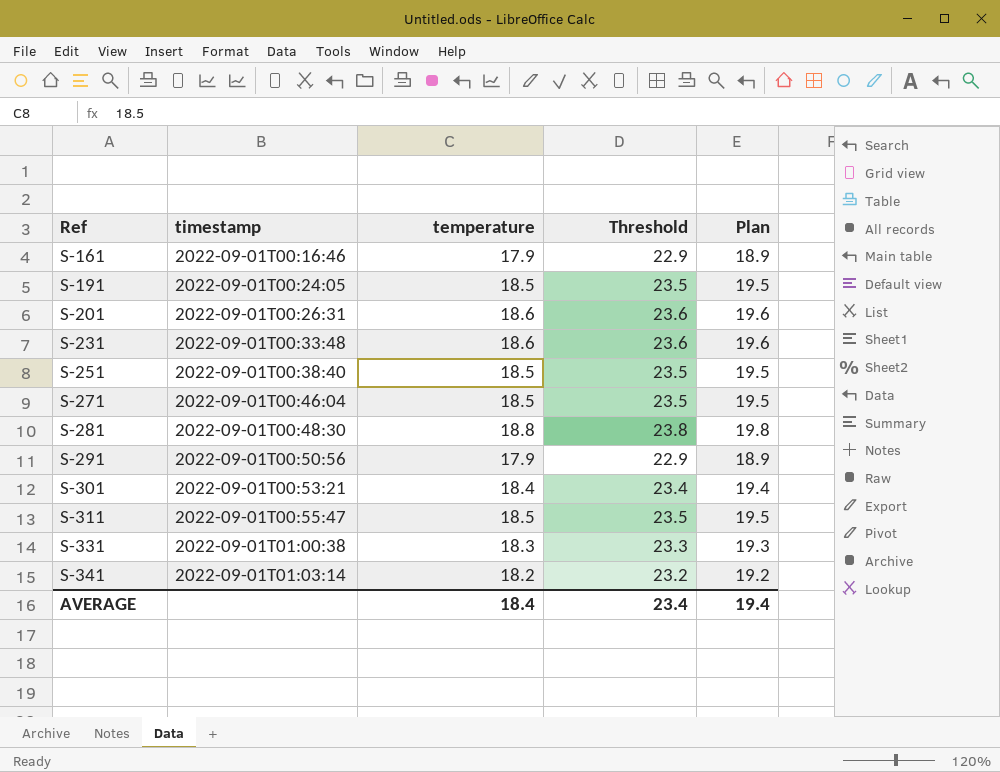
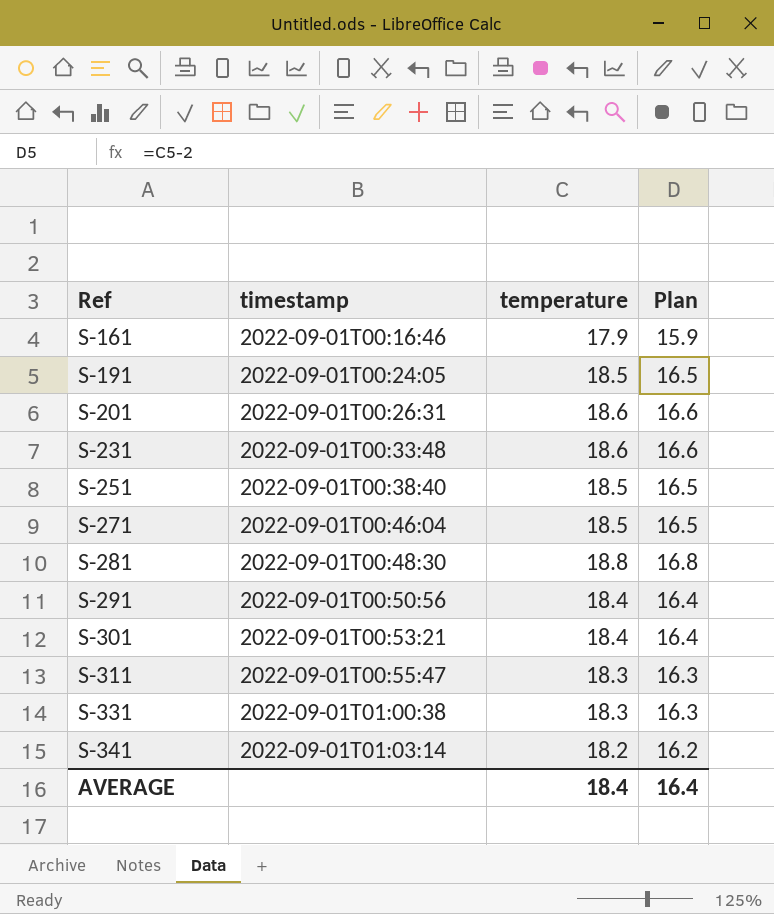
column Threshold | formula: [temperature] + 5 -> none
column Plan | formula: [temperature] + 1 -> [temperature] - 2
S-291 | temperature: 17.9 -> 18.4
S-311 | temperature: 18.5 -> 18.3
AVERAGE | Plan: 19.4 -> 16.4

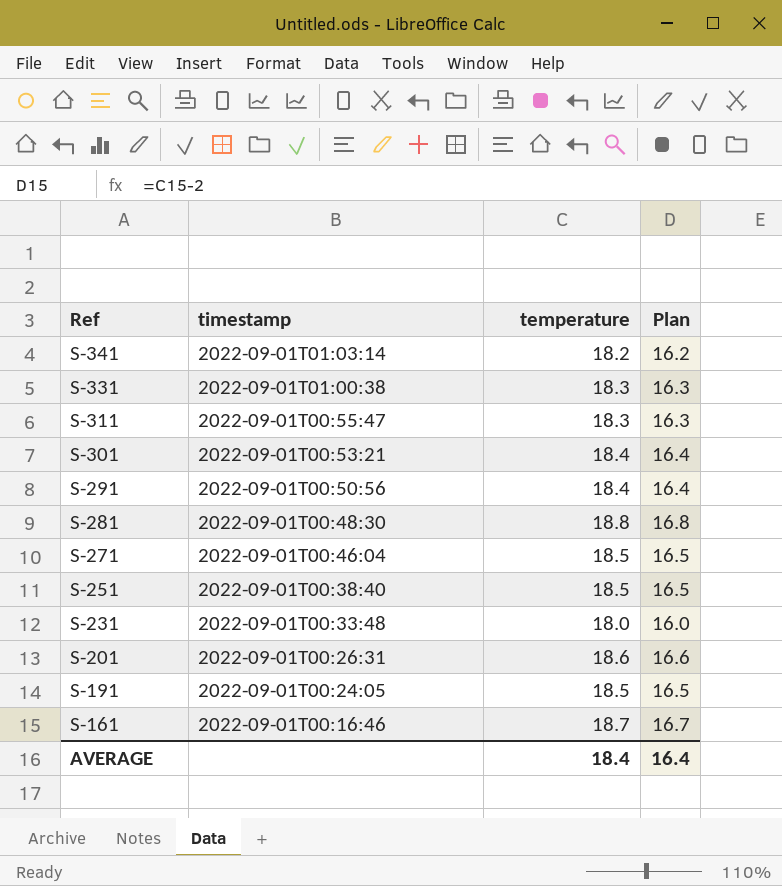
row order: Ref ascending -> Ref descending
S-231 | temperature: 18.6 -> 18.0
S-231 | Plan: 16.6 -> 16.0
S-161 | temperature: 17.9 -> 18.7
S-161 | Plan: 15.9 -> 16.7

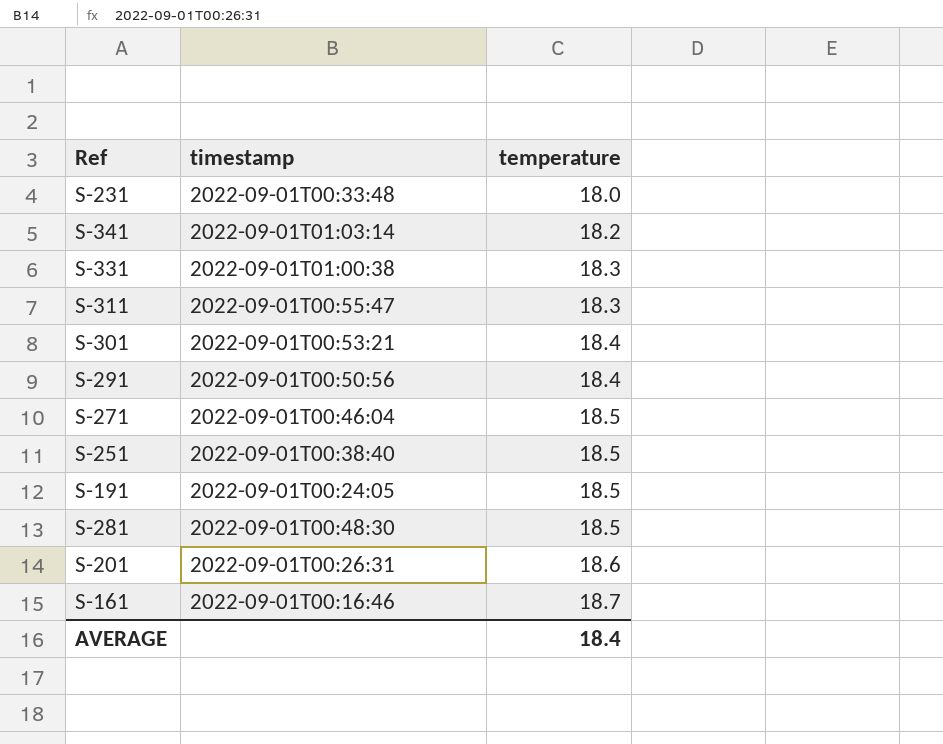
row order: Ref descending -> temperature ascending
column Plan | formula: [temperature] - 2 -> none
S-281 | temperature: 18.8 -> 18.5

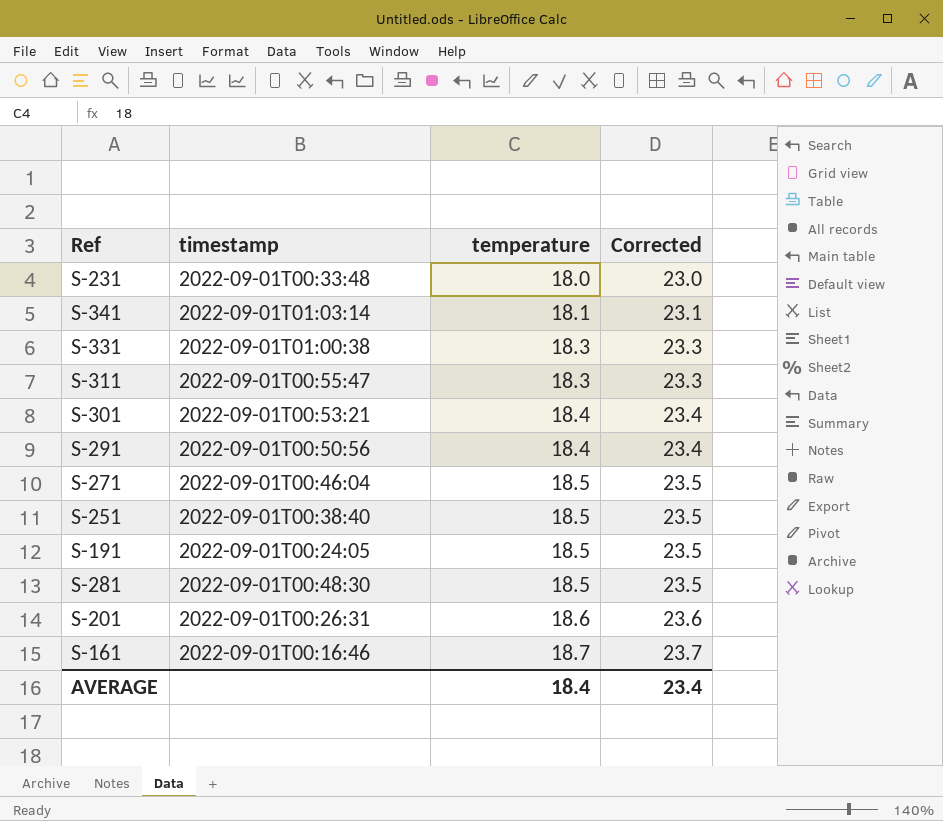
column Corrected | formula: none -> [temperature] + 5
S-341 | temperature: 18.2 -> 18.1

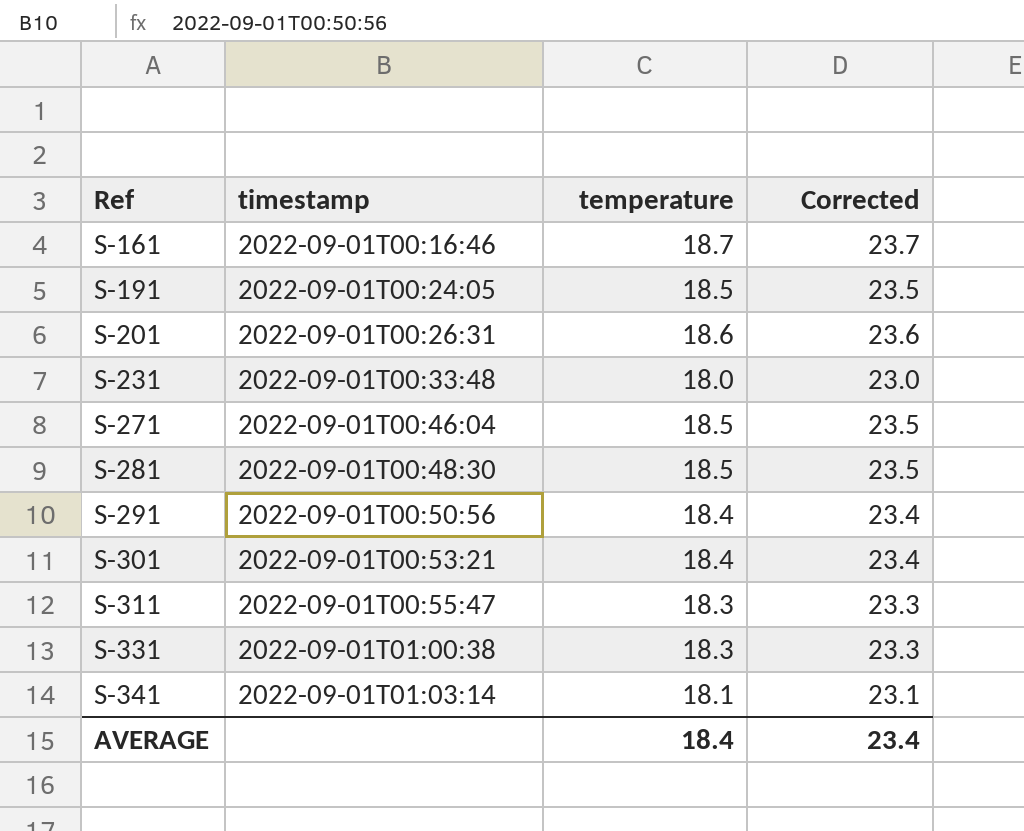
row order: temperature ascending -> Ref ascending
row S-251: 2022-09-01T00:38:40 | 18.5 | 23.5 -> none

